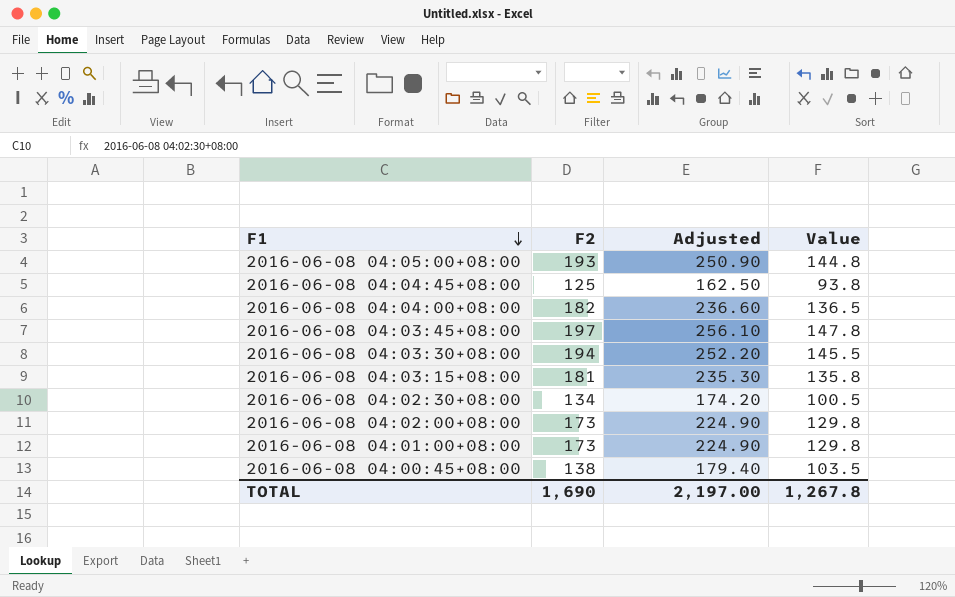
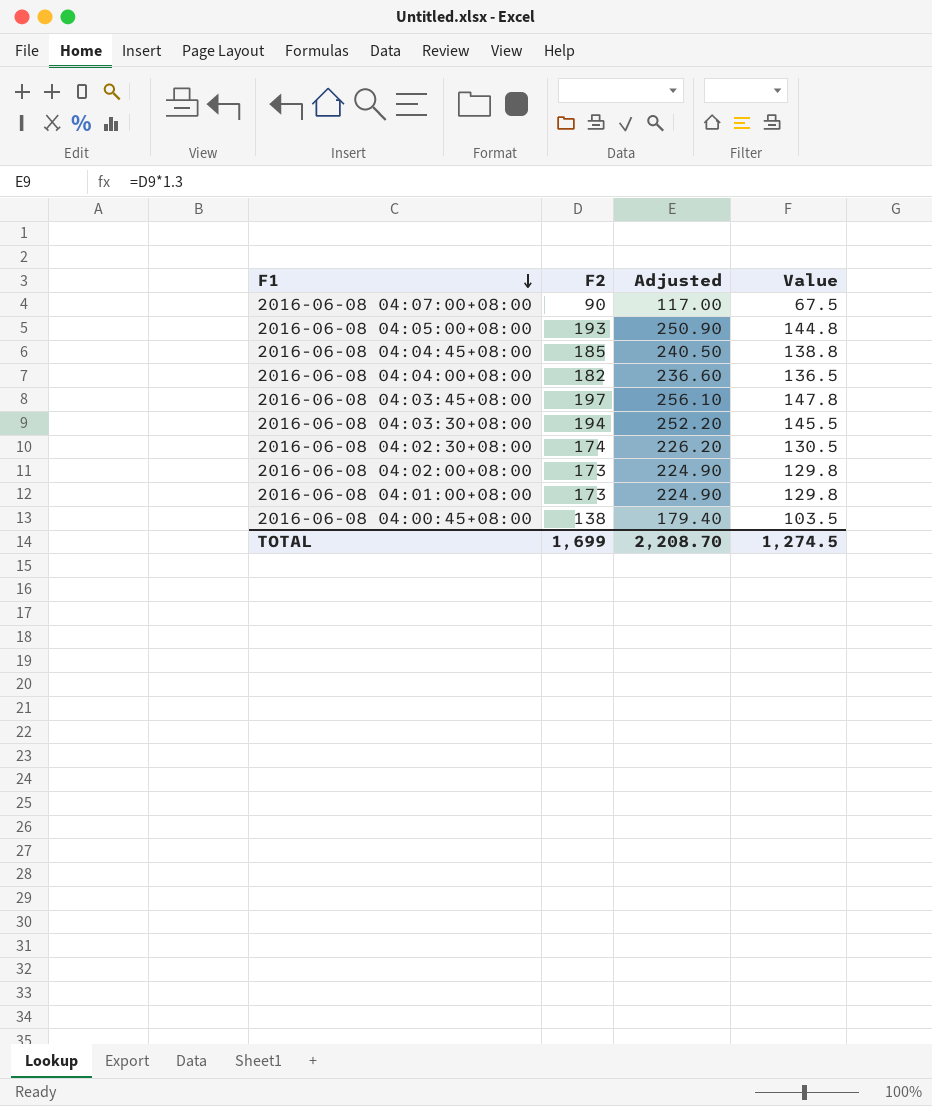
row 2016-06-08 04:03:15+08:00: 181 | 235.30 | 135.8 -> none
row 2016-06-08 04:07:00+08:00: none -> 90 | 117.00 | 67.5
2016-06-08 04:04:45+08:00 | F2: 125 -> 185
2016-06-08 04:04:45+08:00 | Adjusted: 162.50 -> 240.50
2016-06-08 04:04:45+08:00 | Value: 93.8 -> 138.8
2016-06-08 04:02:30+08:00 | F2: 134 -> 174
2016-06-08 04:02:30+08:00 | Adjusted: 174.20 -> 226.20
2016-06-08 04:02:30+08:00 | Value: 100.5 -> 130.5
TOTAL | F2: 1,690 -> 1,699
TOTAL | Adjusted: 2,197.00 -> 2,208.70
TOTAL | Value: 1,267.8 -> 1,274.5

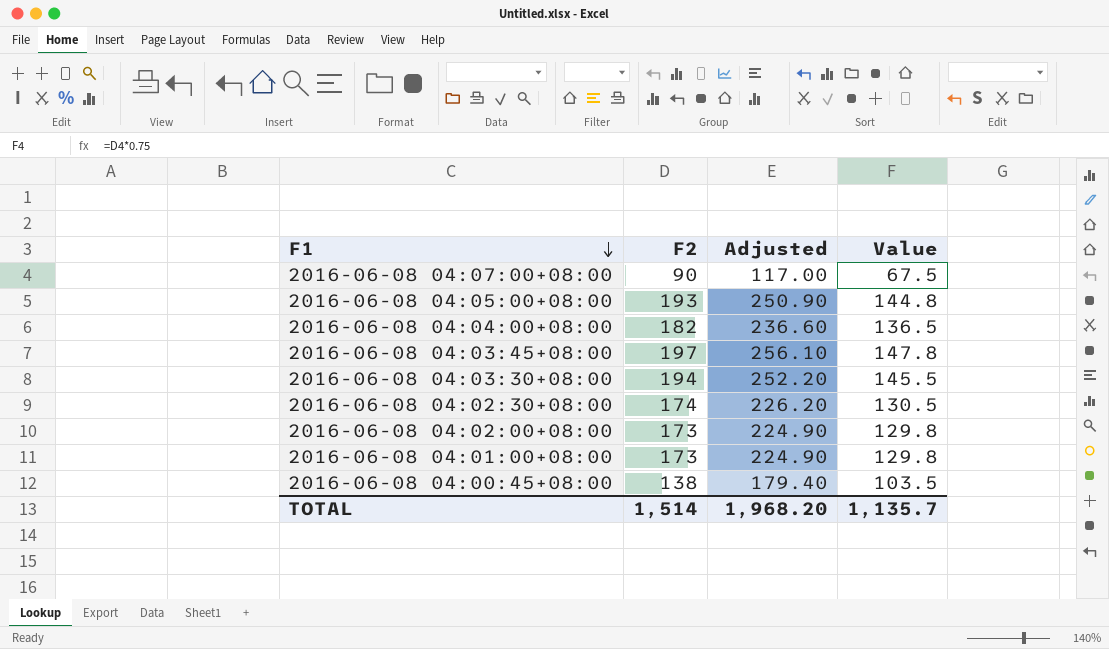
row 2016-06-08 04:04:45+08:00: 185 | 240.50 | 138.8 -> none
TOTAL | F2: 1,699 -> 1,514
TOTAL | Adjusted: 2,208.70 -> 1,968.20
TOTAL | Value: 1,274.5 -> 1,135.7

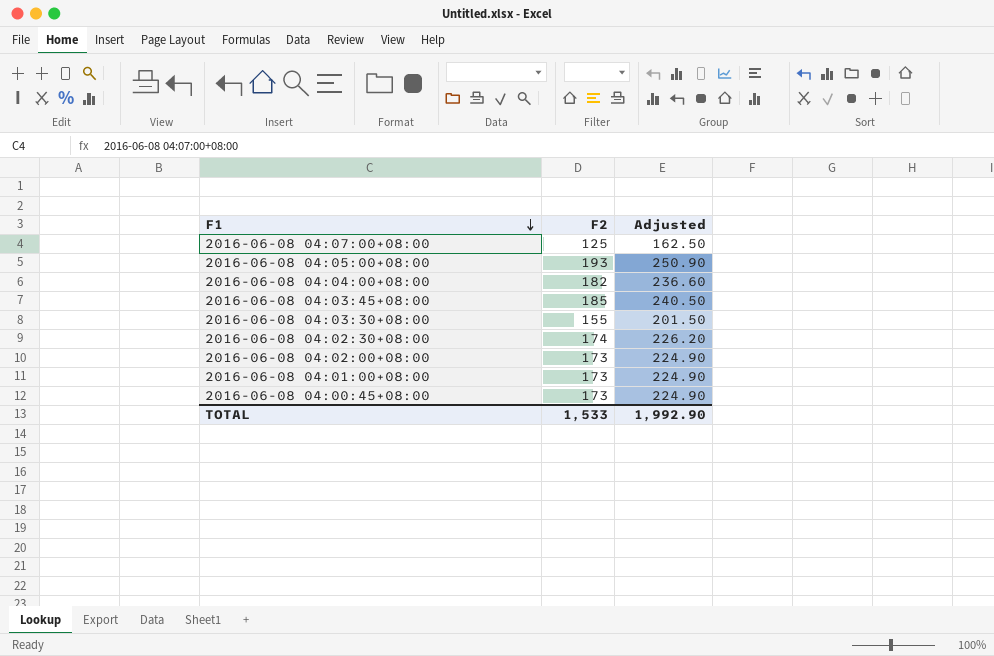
column Value | formula: [F2] * 0.75 -> none
2016-06-08 04:07:00+08:00 | F2: 90 -> 125
2016-06-08 04:07:00+08:00 | Adjusted: 117.00 -> 162.50
2016-06-08 04:03:45+08:00 | F2: 197 -> 185
2016-06-08 04:03:45+08:00 | Adjusted: 256.10 -> 240.50
2016-06-08 04:03:30+08:00 | F2: 194 -> 155
2016-06-08 04:03:30+08:00 | Adjusted: 252.20 -> 201.50
2016-06-08 04:00:45+08:00 | F2: 138 -> 173
2016-06-08 04:00:45+08:00 | Adjusted: 179.40 -> 224.90
TOTAL | F2: 1,514 -> 1,533
TOTAL | Adjusted: 1,968.20 -> 1,992.90

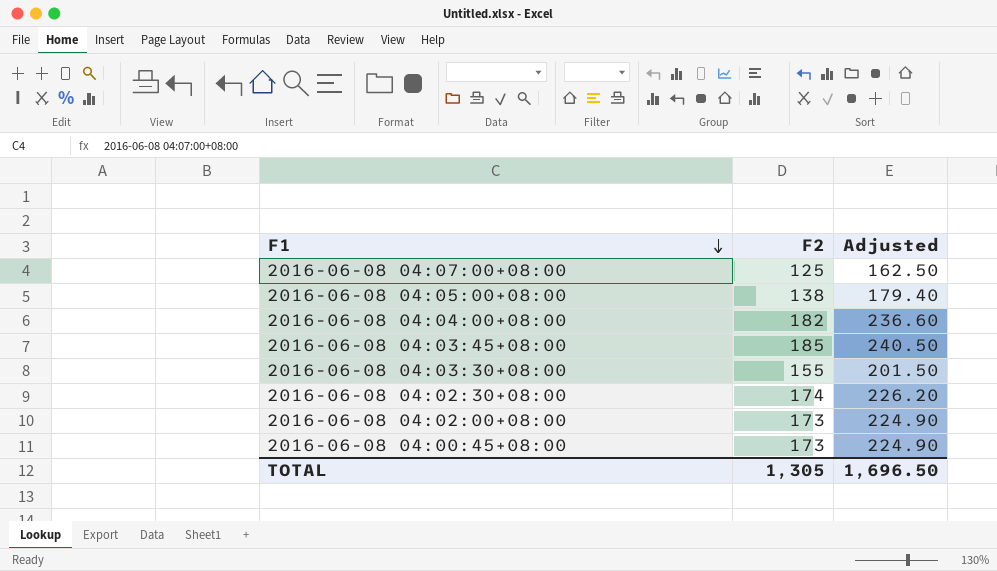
row 2016-06-08 04:01:00+08:00: 173 | 224.90 -> none
2016-06-08 04:05:00+08:00 | F2: 193 -> 138
2016-06-08 04:05:00+08:00 | Adjusted: 250.90 -> 179.40
TOTAL | F2: 1,533 -> 1,305
TOTAL | Adjusted: 1,992.90 -> 1,696.50

